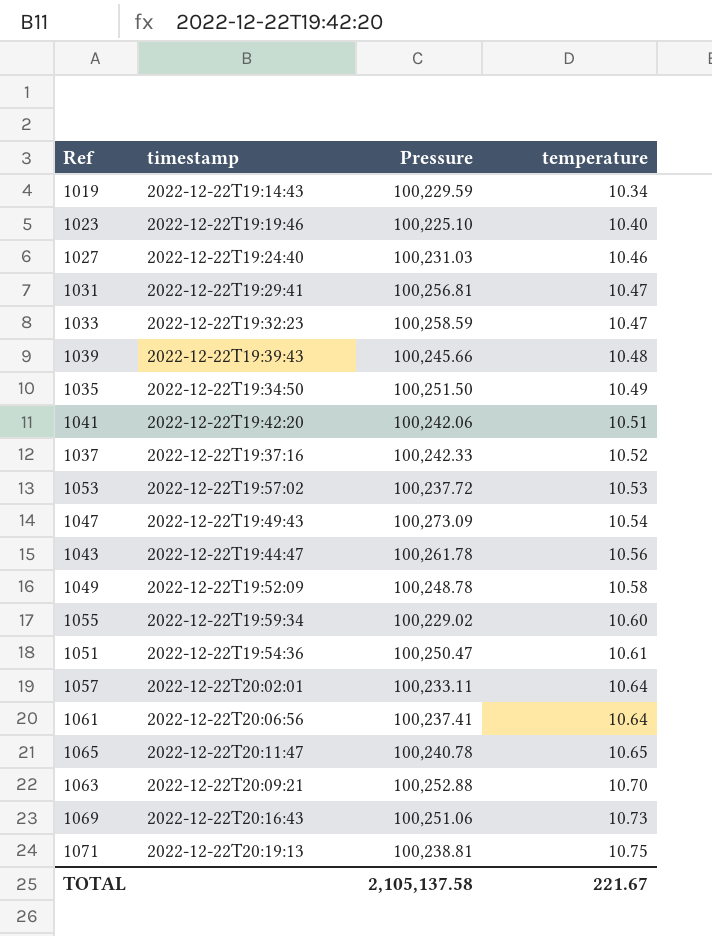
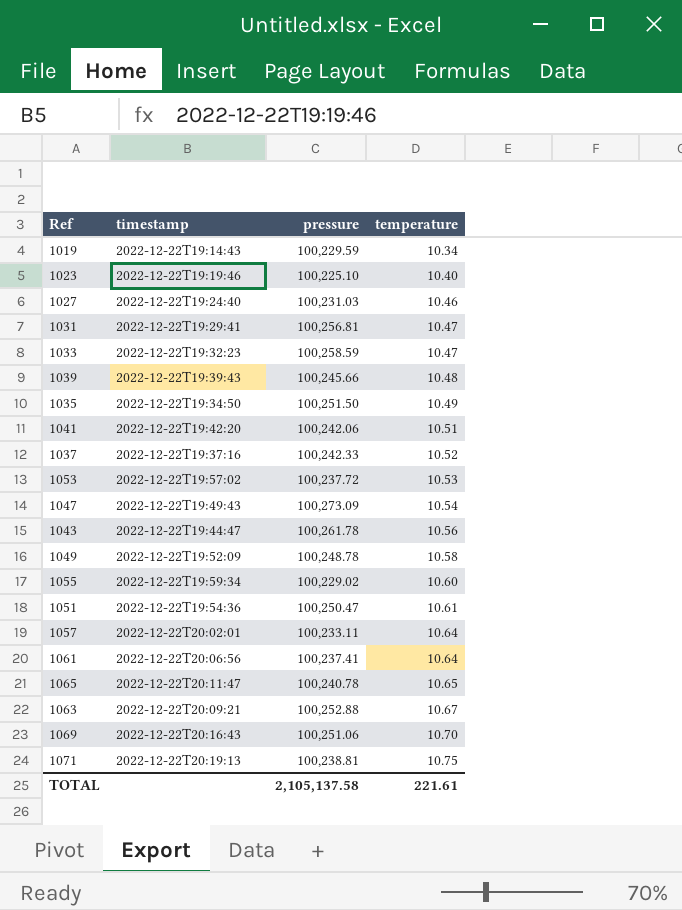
column name: Pressure -> pressure
1063 | temperature: 10.70 -> 10.67
1069 | temperature: 10.73 -> 10.70
TOTAL | temperature: 221.67 -> 221.61

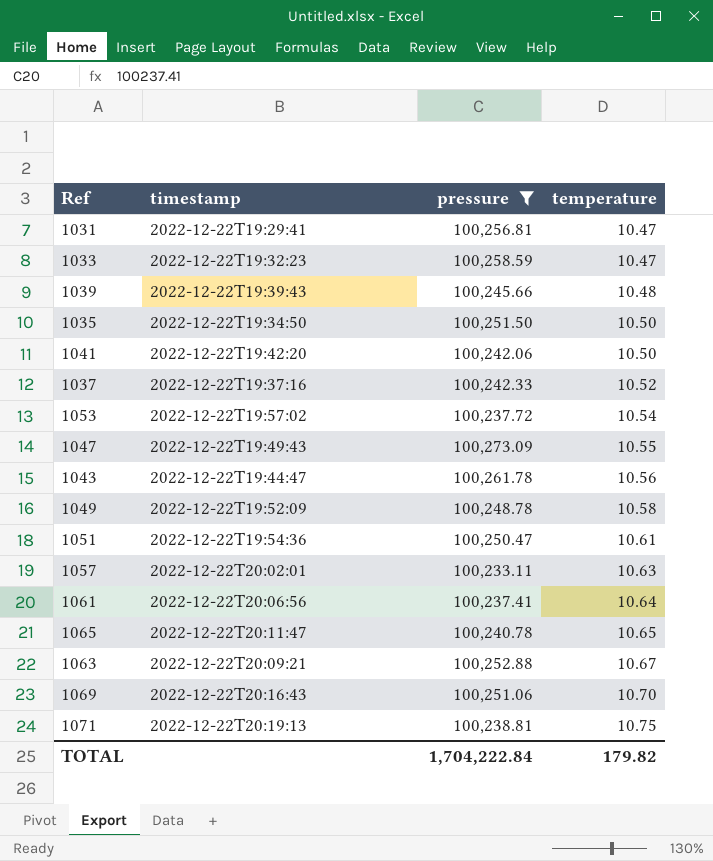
filter: none -> pressure >= 100,233.11
1035 | temperature: 10.49 -> 10.50
1041 | temperature: 10.51 -> 10.50
1053 | temperature: 10.53 -> 10.54
1047 | temperature: 10.54 -> 10.55
1057 | temperature: 10.64 -> 10.63
TOTAL | pressure: 2,105,137.58 -> 1,704,222.84
TOTAL | temperature: 221.61 -> 179.82

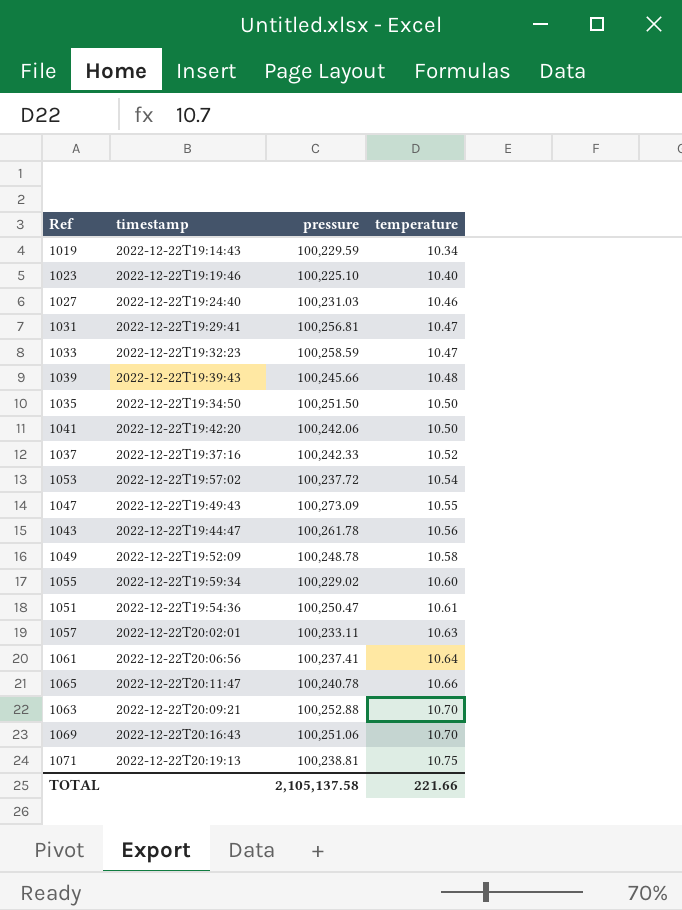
filter: pressure >= 100,233.11 -> none
1065 | temperature: 10.65 -> 10.66
1063 | temperature: 10.67 -> 10.70
TOTAL | pressure: 1,704,222.84 -> 2,105,137.58
TOTAL | temperature: 179.82 -> 221.66

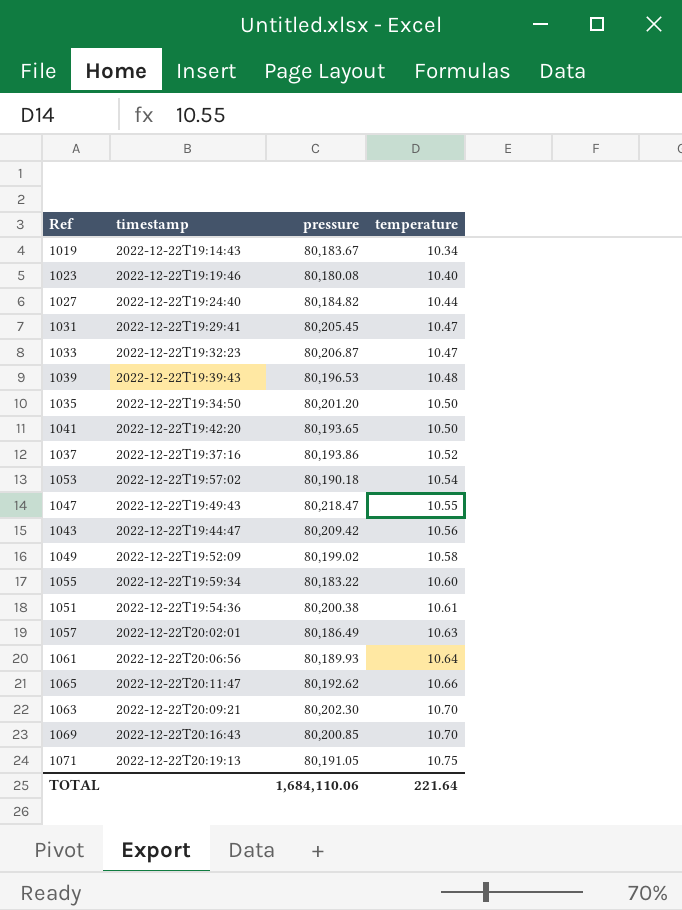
1019 | pressure: 100,229.59 -> 80,183.67
1023 | pressure: 100,225.10 -> 80,180.08
1027 | pressure: 100,231.03 -> 80,184.82
1027 | temperature: 10.46 -> 10.44
1031 | pressure: 100,256.81 -> 80,205.45
1033 | pressure: 100,258.59 -> 80,206.87
1039 | pressure: 100,245.66 -> 80,196.53
1035 | pressure: 100,251.50 -> 80,201.20
1041 | pressure: 100,242.06 -> 80,193.65
1037 | pressure: 100,242.33 -> 80,193.86
1053 | pressure: 100,237.72 -> 80,190.18
1047 | pressure: 100,273.09 -> 80,218.47
1043 | pressure: 100,261.78 -> 80,209.42
1049 | pressure: 100,248.78 -> 80,199.02
1055 | pressure: 100,229.02 -> 80,183.22
1051 | pressure: 100,250.47 -> 80,200.38
1057 | pressure: 100,233.11 -> 80,186.49
1061 | pressure: 100,237.41 -> 80,189.93
1065 | pressure: 100,240.78 -> 80,192.62
1063 | pressure: 100,252.88 -> 80,202.30
1069 | pressure: 100,251.06 -> 80,200.85
1071 | pressure: 100,238.81 -> 80,191.05
TOTAL | pressure: 2,105,137.58 -> 1,684,110.06
TOTAL | temperature: 221.66 -> 221.64

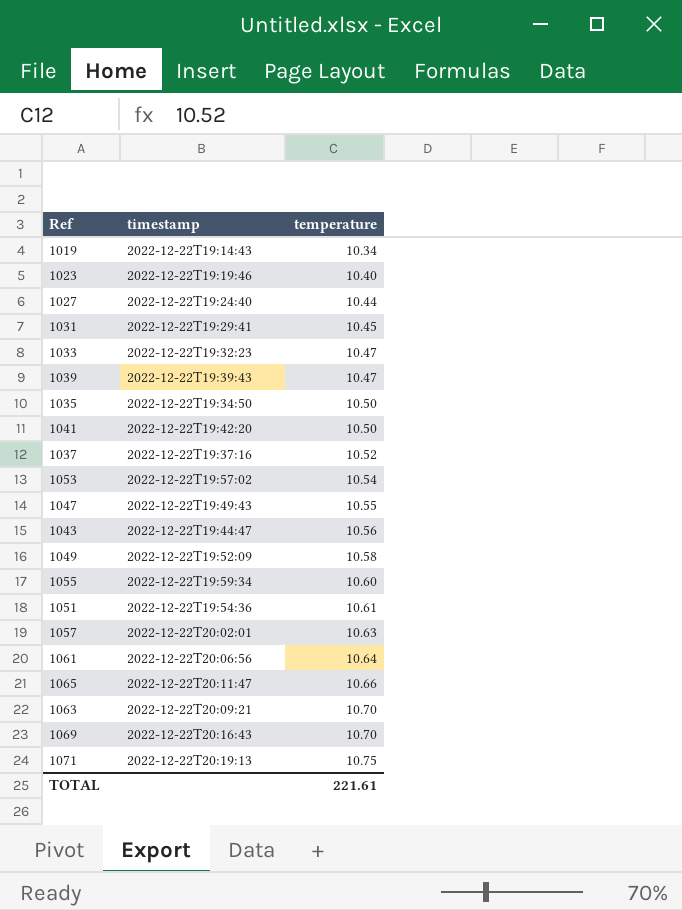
column pressure | position: 3 -> none
1031 | temperature: 10.47 -> 10.45
1039 | temperature: 10.48 -> 10.47
TOTAL | temperature: 221.64 -> 221.61

